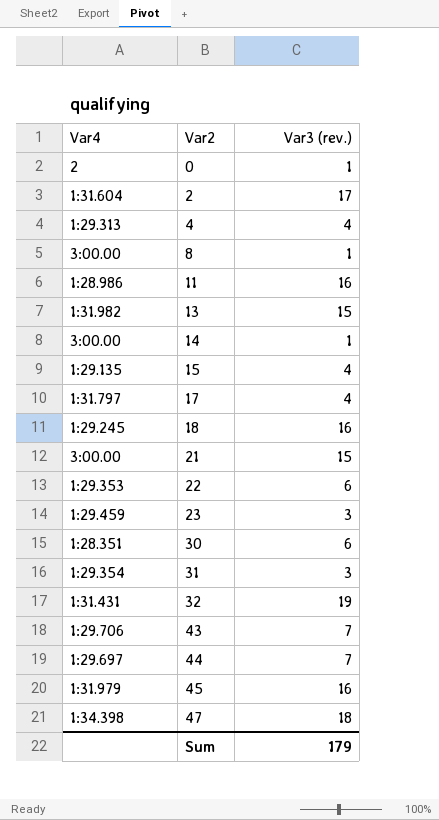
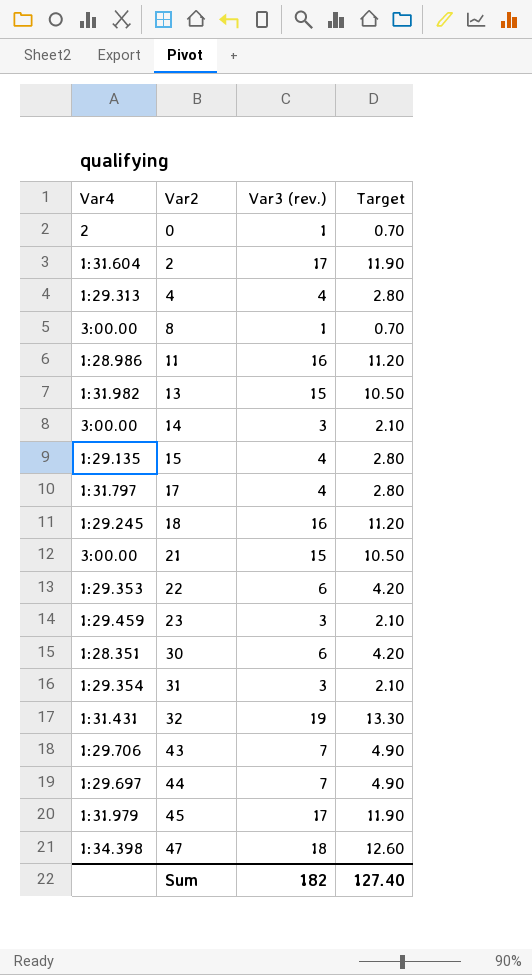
column Target | formula: none -> [Var3 (rev.)] * 0.7
14 | Var3 (rev.): 1 -> 3
45 | Var3 (rev.): 16 -> 17
Sum | Var3 (rev.): 179 -> 182

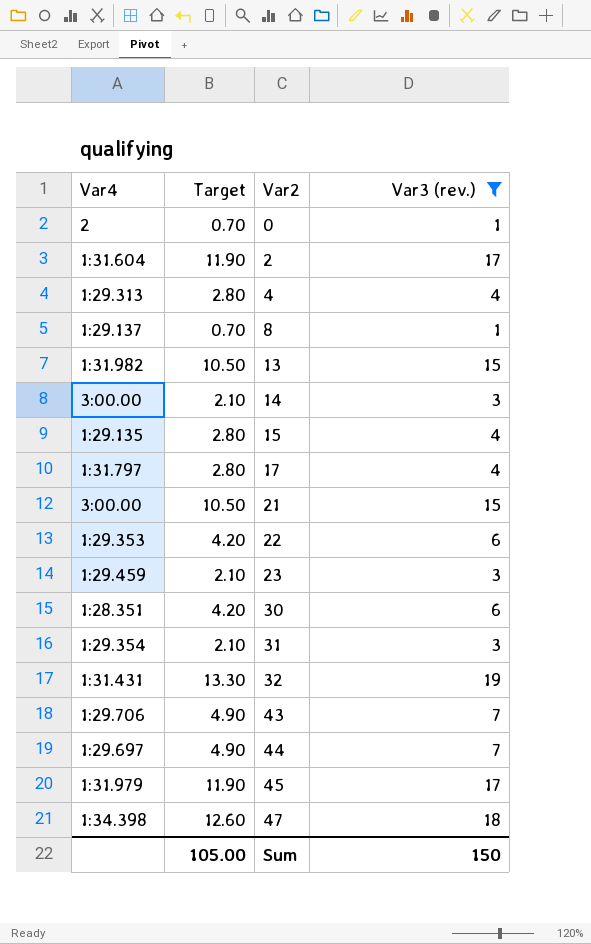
filter: none -> Var3 (rev.) != 16
column Target | position: 4 -> 2
8 | Var4: 3:00.00 -> 1:29.137
Sum | Target: 127.40 -> 105.00
Sum | Var3 (rev.): 182 -> 150

